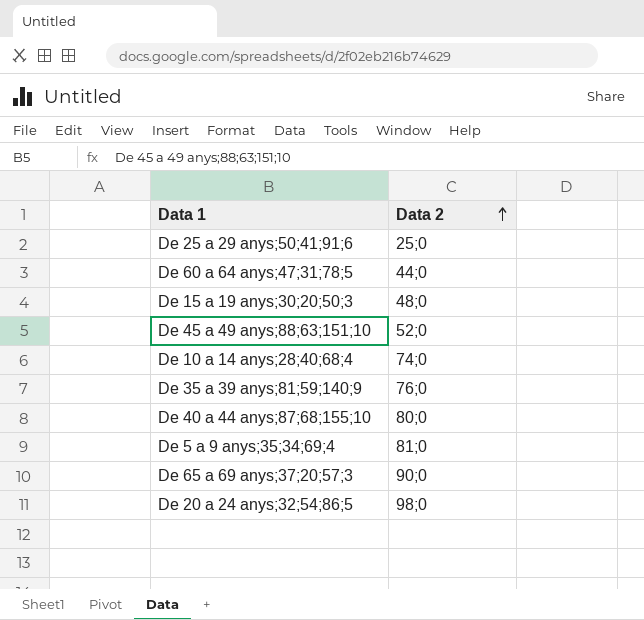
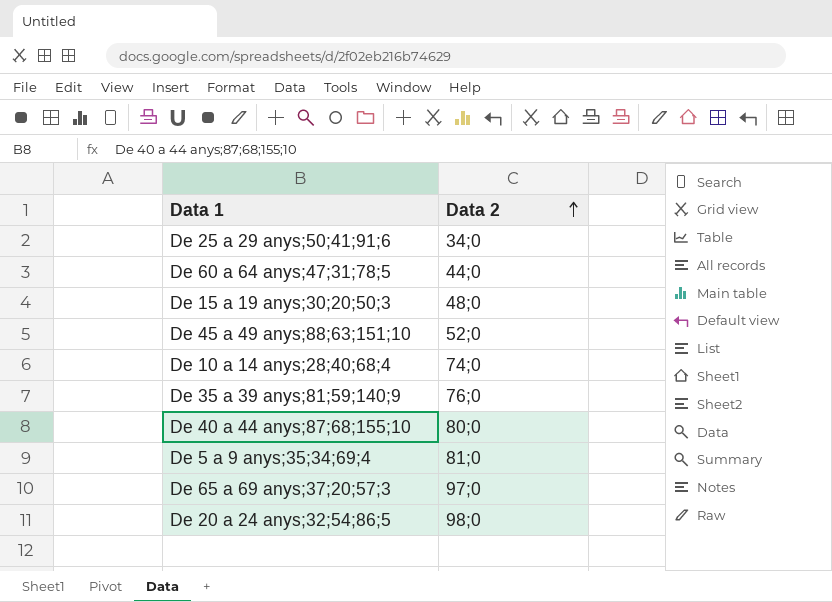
De 25 a 29 anys;50;41;91;6 | Data 2: 25;0 -> 34;0
De 65 a 69 anys;37;20;57;3 | Data 2: 90;0 -> 97;0

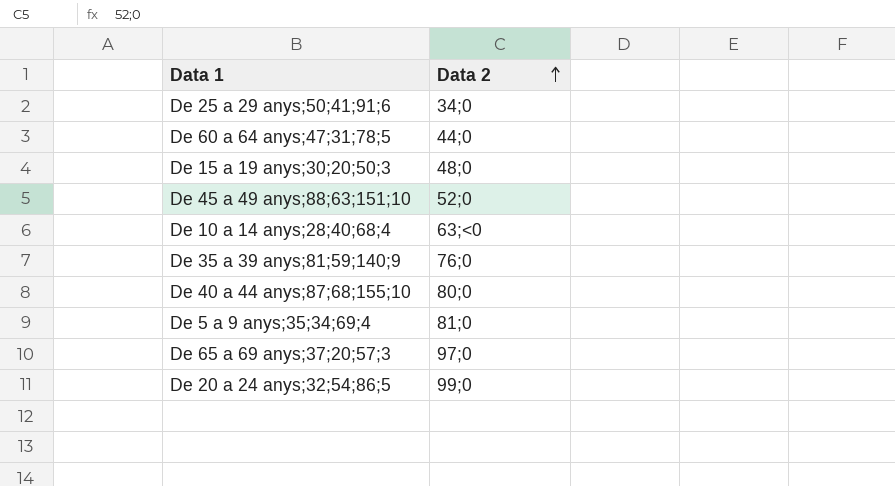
De 10 a 14 anys;28;40;68;4 | Data 2: 74;0 -> 63;<0
De 20 a 24 anys;32;54;86;5 | Data 2: 98;0 -> 99;0

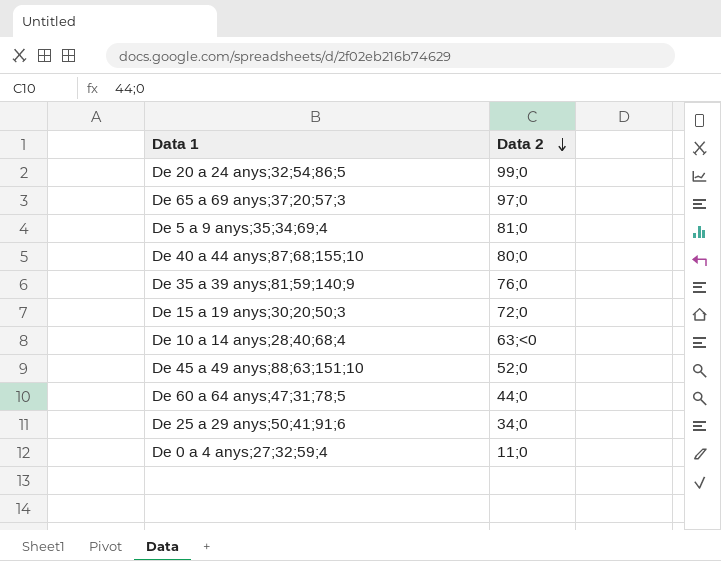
row order: Data 2 ascending -> Data 2 descending
De 15 a 19 anys;30;20;50;3 | Data 2: 48;0 -> 72;0
row De 0 a 4 anys;27;32;59;4: none -> 11;0

